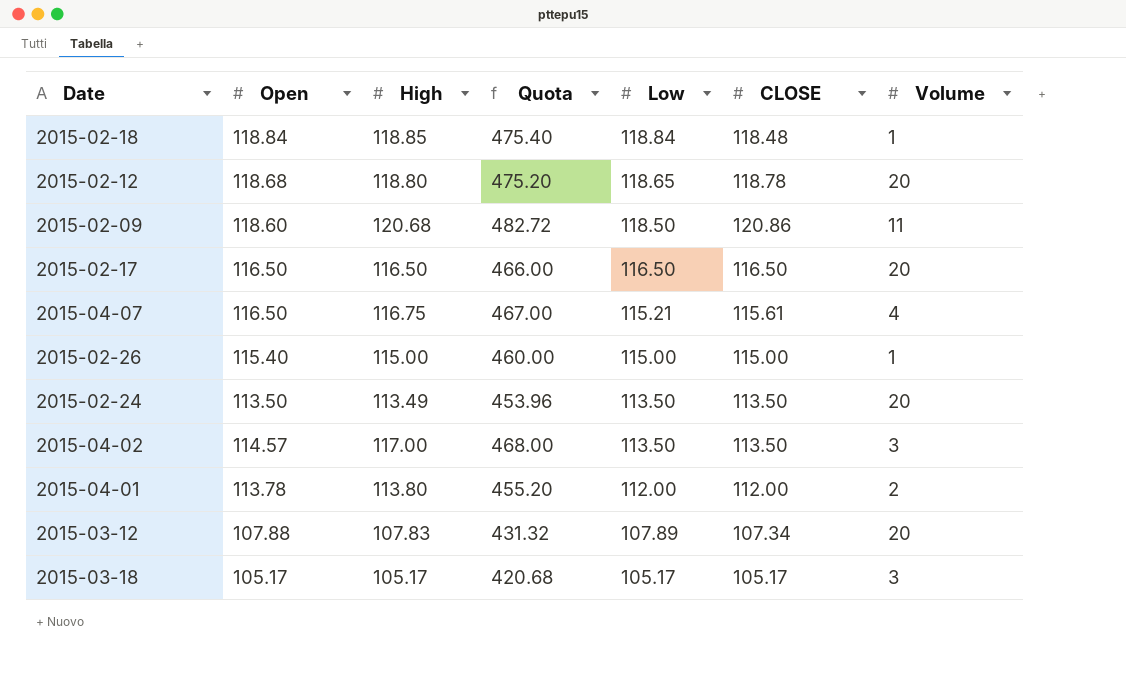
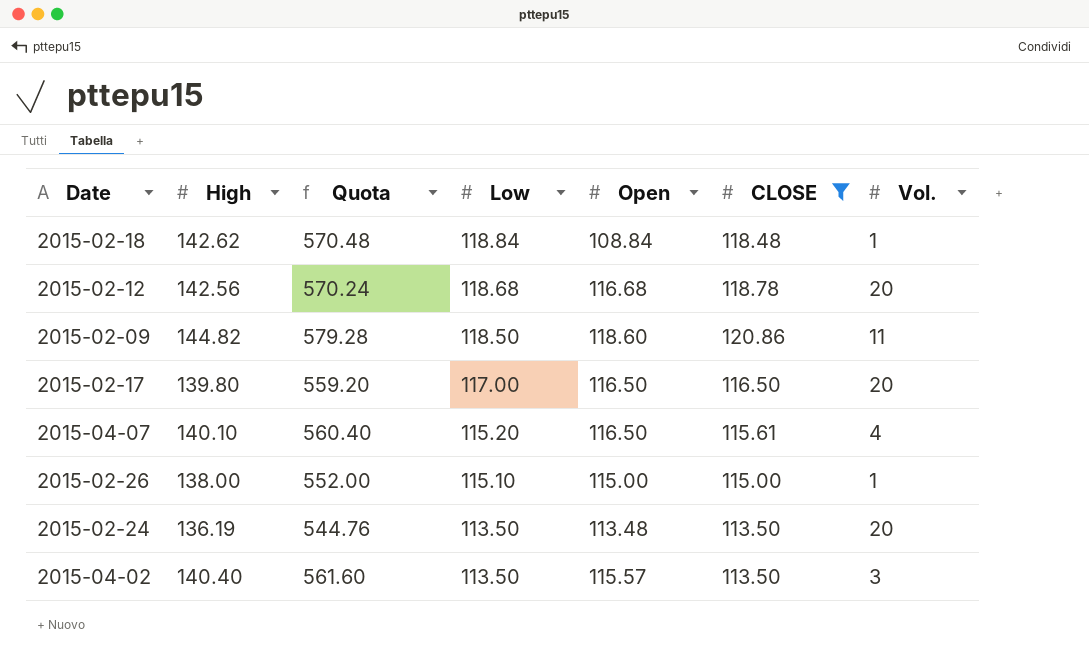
filter: none -> CLOSE >= 113.50
column Open | position: 2 -> 5
column name: Volume -> Vol.
2015-02-18 | High: 118.85 -> 142.62
2015-02-18 | Quota: 475.40 -> 570.48
2015-02-18 | Open: 118.84 -> 108.84
2015-02-12 | High: 118.80 -> 142.56
2015-02-12 | Quota: 475.20 -> 570.24
2015-02-12 | Low: 118.65 -> 118.68
2015-02-12 | Open: 118.68 -> 116.68
2015-02-09 | High: 120.68 -> 144.82
2015-02-09 | Quota: 482.72 -> 579.28
2015-02-17 | High: 116.50 -> 139.80
2015-02-17 | Quota: 466.00 -> 559.20
2015-02-17 | Low: 116.50 -> 117.00
2015-04-07 | High: 116.75 -> 140.10
2015-04-07 | Quota: 467.00 -> 560.40
2015-04-07 | Low: 115.21 -> 115.20
2015-02-26 | High: 115.00 -> 138.00
2015-02-26 | Quota: 460.00 -> 552.00
2015-02-26 | Low: 115.00 -> 115.10
2015-02-26 | Open: 115.40 -> 115.00
2015-02-24 | High: 113.49 -> 136.19
2015-02-24 | Quota: 453.96 -> 544.76
2015-02-24 | Open: 113.50 -> 113.48
2015-04-02 | High: 117.00 -> 140.40
2015-04-02 | Quota: 468.00 -> 561.60
2015-04-02 | Open: 114.57 -> 115.57

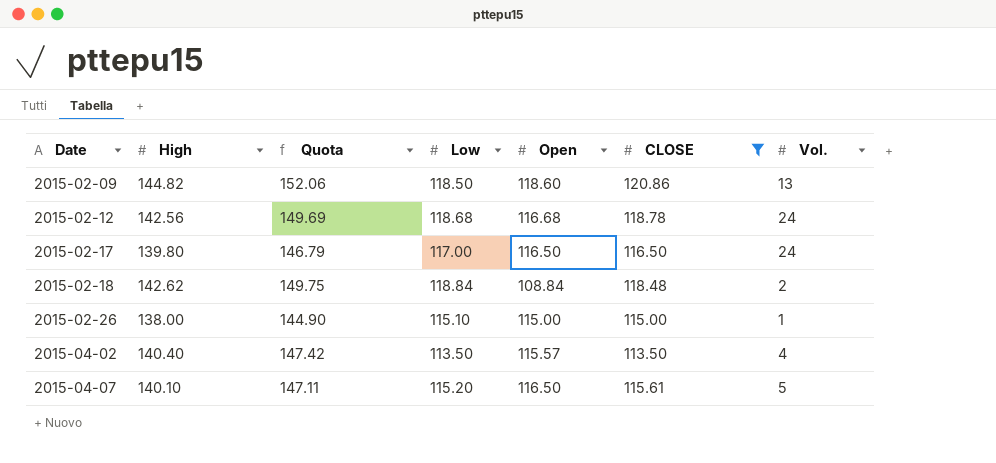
row order: Low descending -> Date ascending
column Quota | formula: [High] * 4 -> [High] * 1.05
row 2015-02-24: 136.19 | 544.76 | 113.50 | 113.48 | 113.50 | 20 -> none
2015-02-09 | Vol.: 11 -> 13
2015-02-12 | Vol.: 20 -> 24
2015-02-17 | Vol.: 20 -> 24
2015-02-18 | Vol.: 1 -> 2
2015-04-02 | Vol.: 3 -> 4
2015-04-07 | Vol.: 4 -> 5

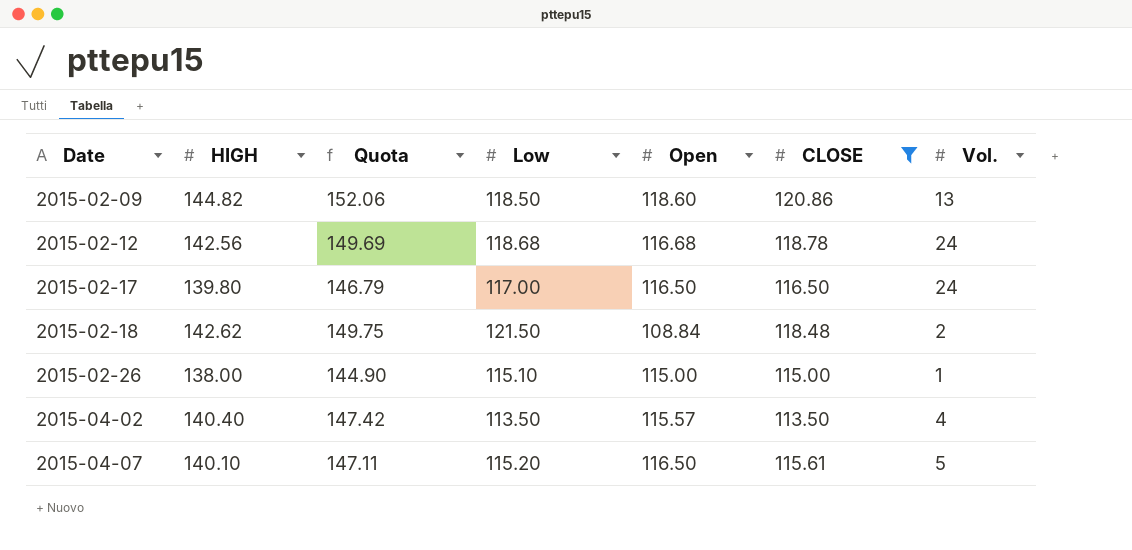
column name: High -> HIGH
2015-02-18 | Low: 118.84 -> 121.50

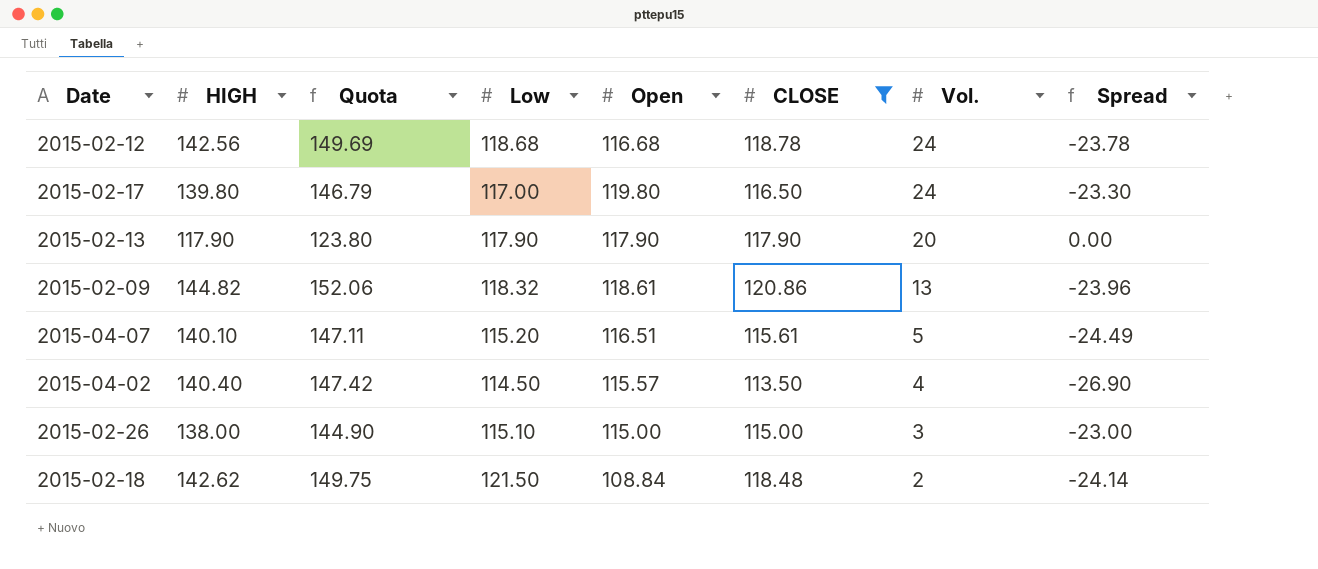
row order: Date ascending -> Vol. descending
column Spread | formula: none -> [CLOSE] - [HIGH]
2015-02-17 | Open: 116.50 -> 119.80
row 2015-02-13: none -> 117.90 | 123.80 | 117.90 | 117.90 | 117.90 | 20 | 0.00
2015-02-09 | Low: 118.50 -> 118.32
2015-02-09 | Open: 118.60 -> 118.61
2015-04-07 | Open: 116.50 -> 116.51
2015-04-02 | Low: 113.50 -> 114.50
2015-02-26 | Vol.: 1 -> 3

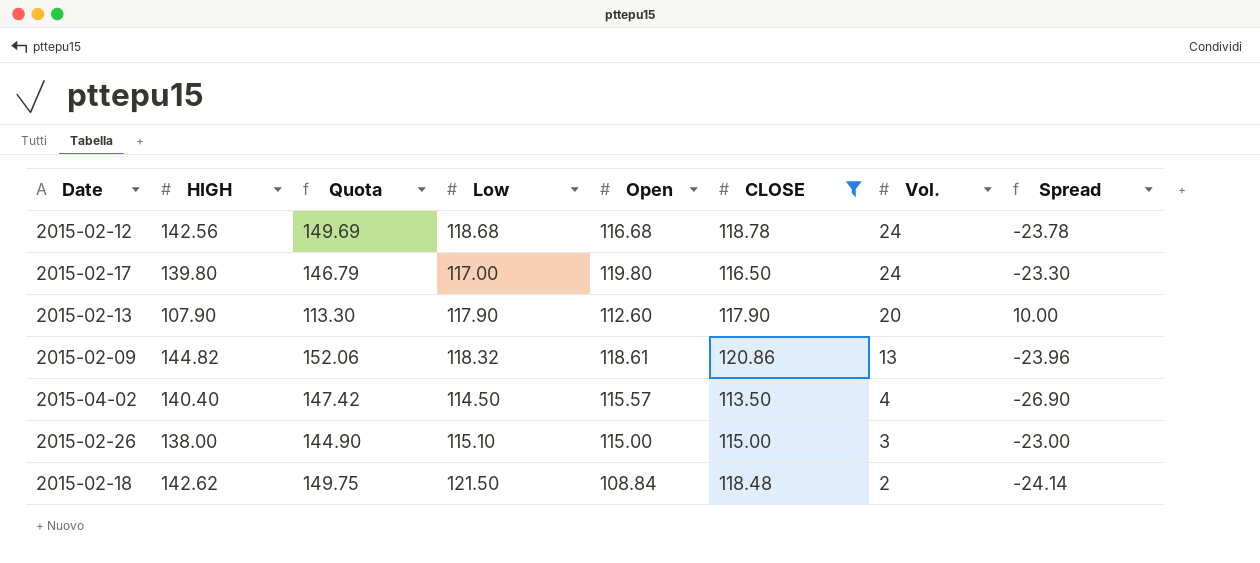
row 2015-04-07: 140.10 | 147.11 | 115.20 | 116.51 | 115.61 | 5 | -24.49 -> none
2015-02-13 | HIGH: 117.90 -> 107.90
2015-02-13 | Quota: 123.80 -> 113.30
2015-02-13 | Open: 117.90 -> 112.60
2015-02-13 | Spread: 0.00 -> 10.00

